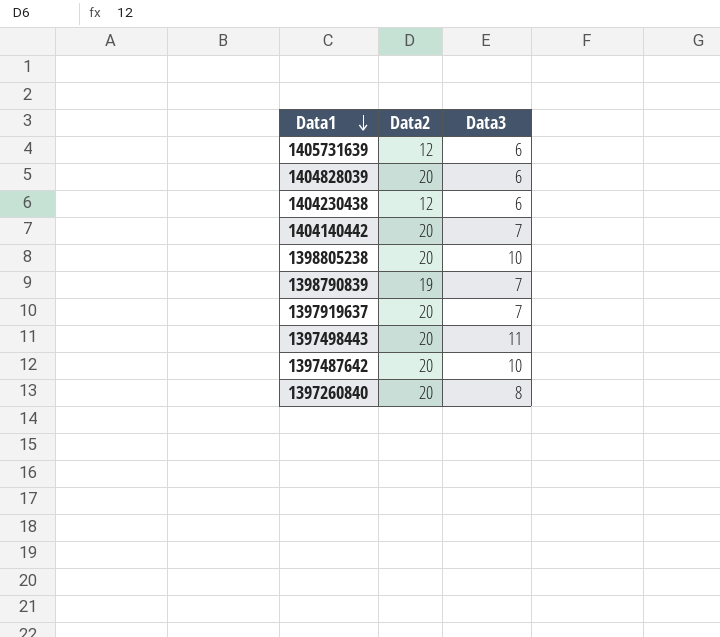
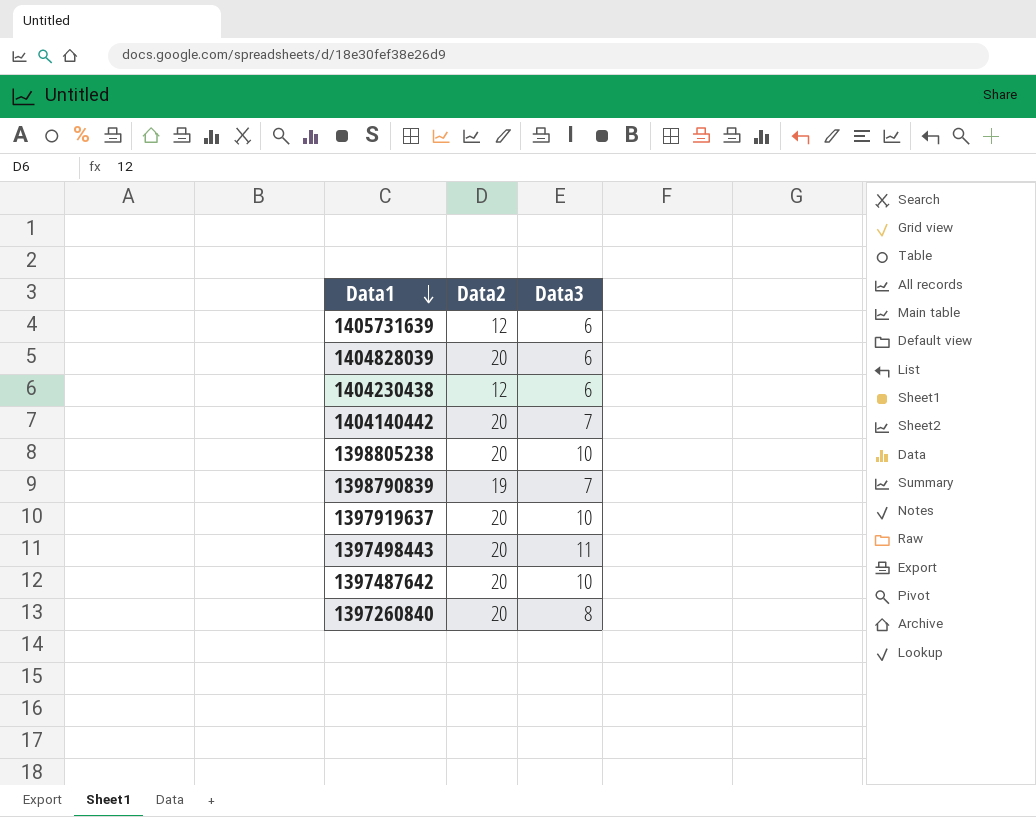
1397919637 | Data3: 7 -> 10

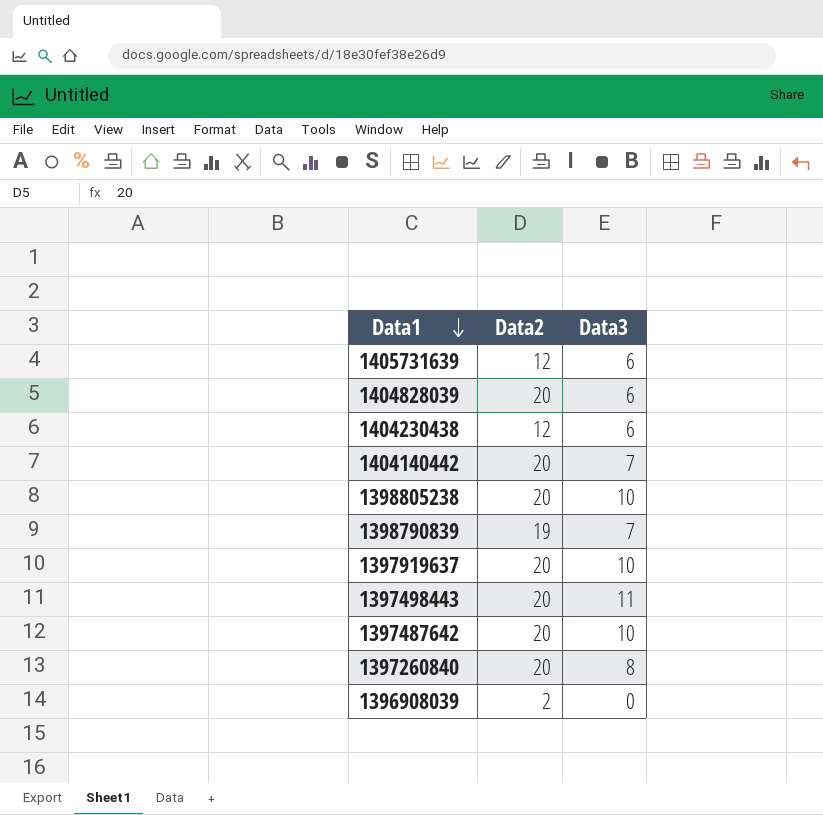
row 1396908039: none -> 2 | 0

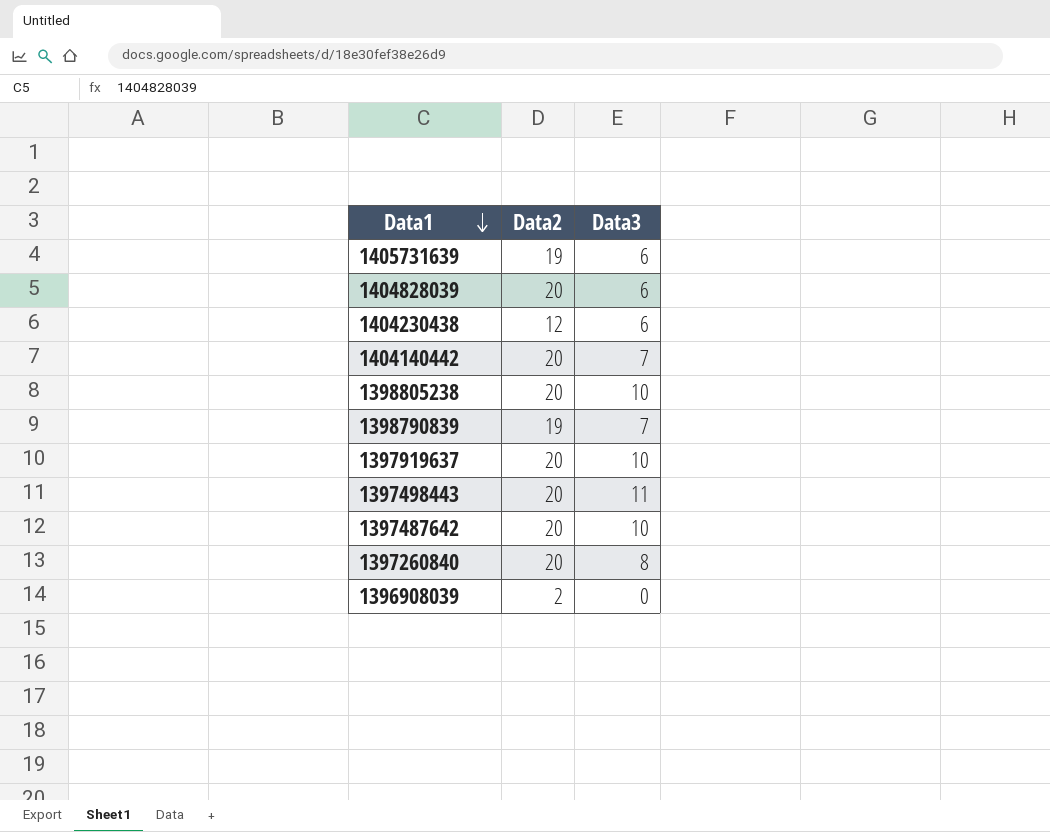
1405731639 | Data2: 12 -> 19

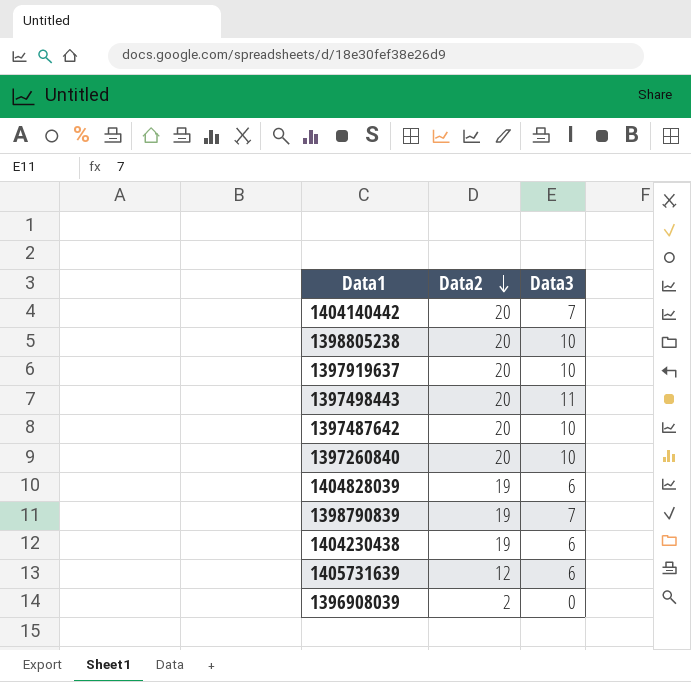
row order: Data1 descending -> Data2 descending
1397260840 | Data3: 8 -> 10
1404828039 | Data2: 20 -> 19
1404230438 | Data2: 12 -> 19
1405731639 | Data2: 19 -> 12

